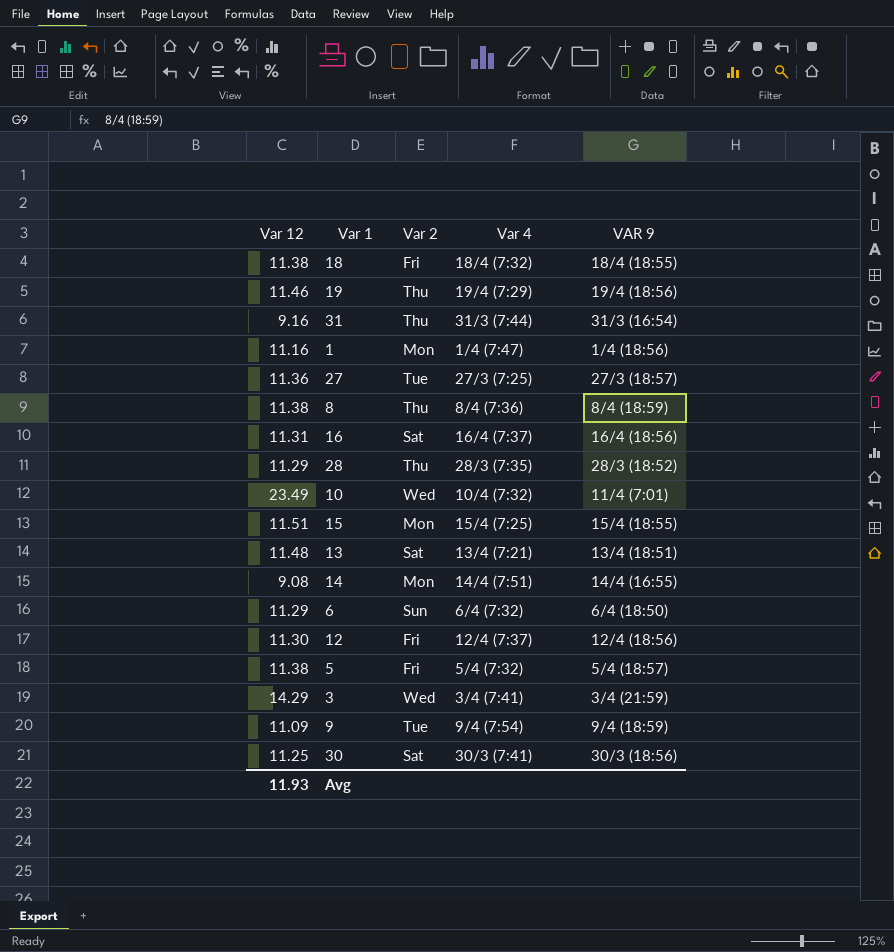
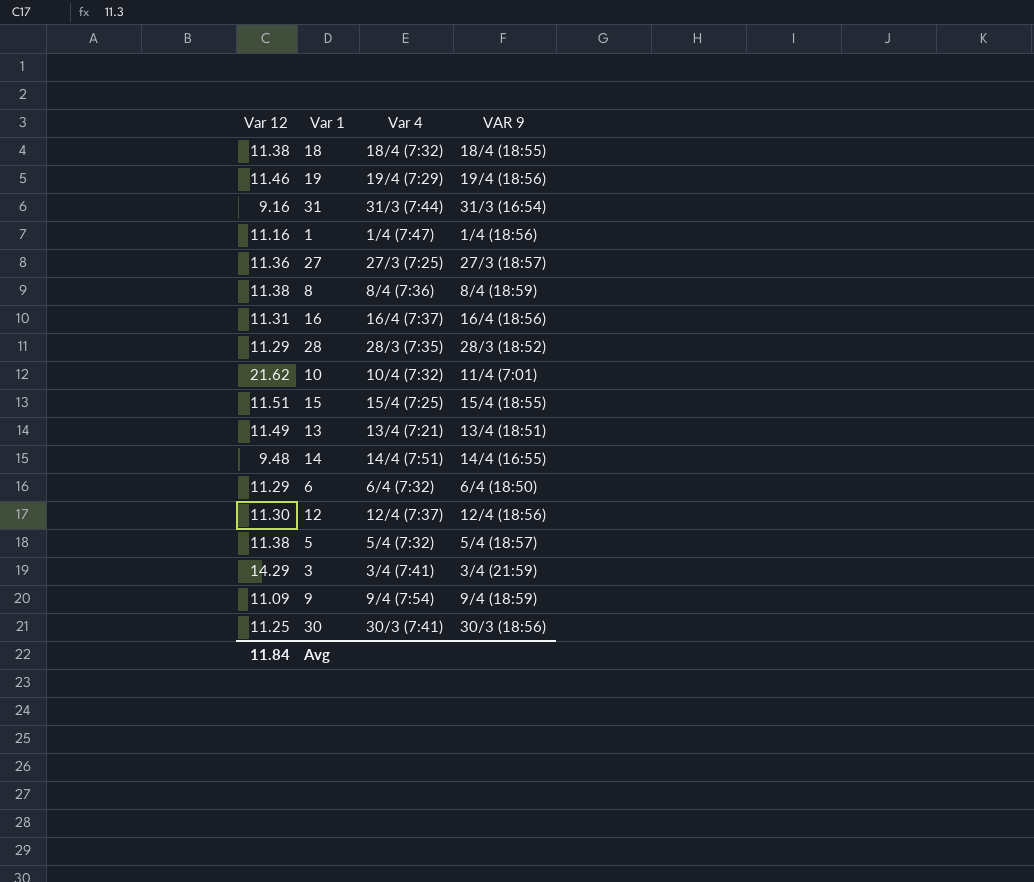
column Var 2 | position: 3 -> none
10 | Var 12: 23.49 -> 21.62
13 | Var 12: 11.48 -> 11.49
14 | Var 12: 9.08 -> 9.48
Avg | Var 12: 11.93 -> 11.84

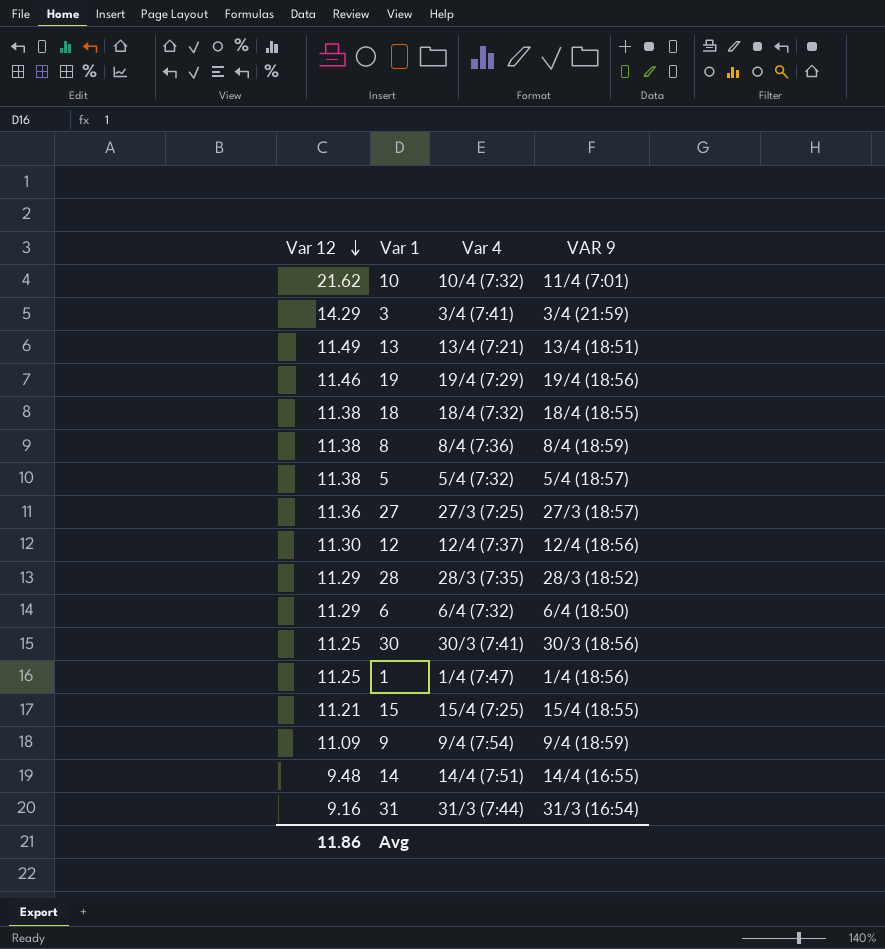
row order: none -> Var 12 descending
row 16: 11.31 | 16/4 (7:37) | 16/4 (18:56) -> none
1 | Var 12: 11.16 -> 11.25
15 | Var 12: 11.51 -> 11.21
Avg | Var 12: 11.84 -> 11.86

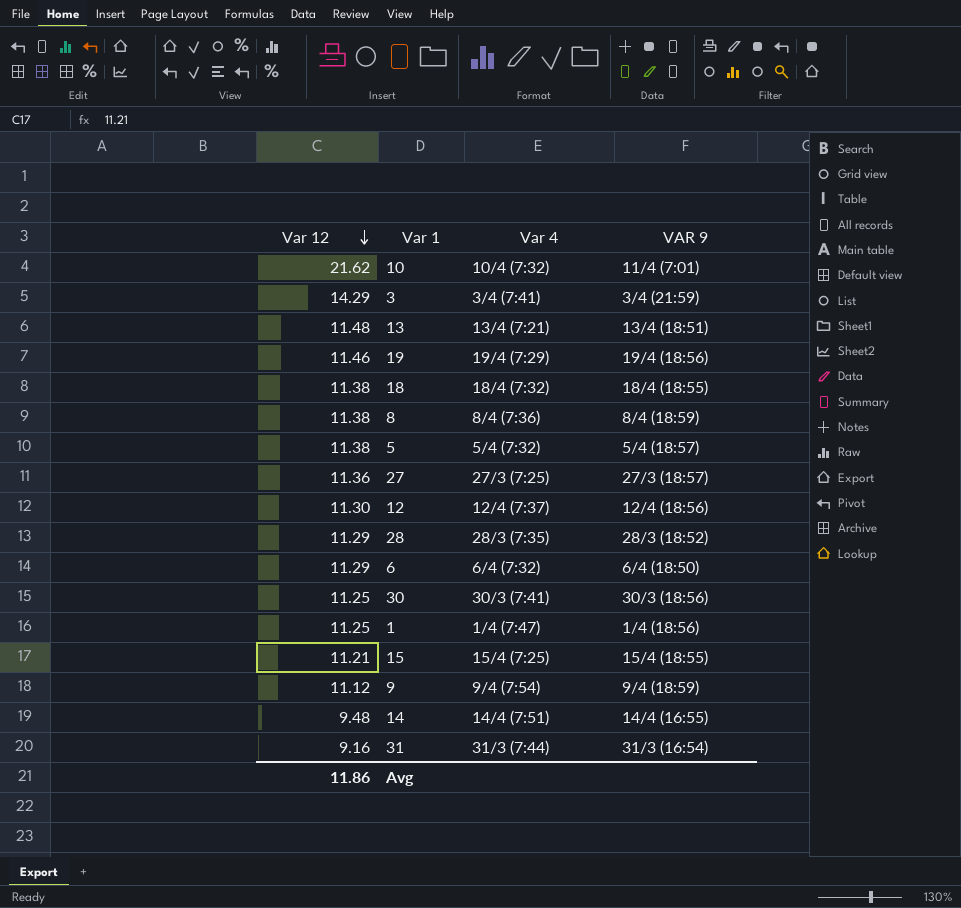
13 | Var 12: 11.49 -> 11.48
9 | Var 12: 11.09 -> 11.12

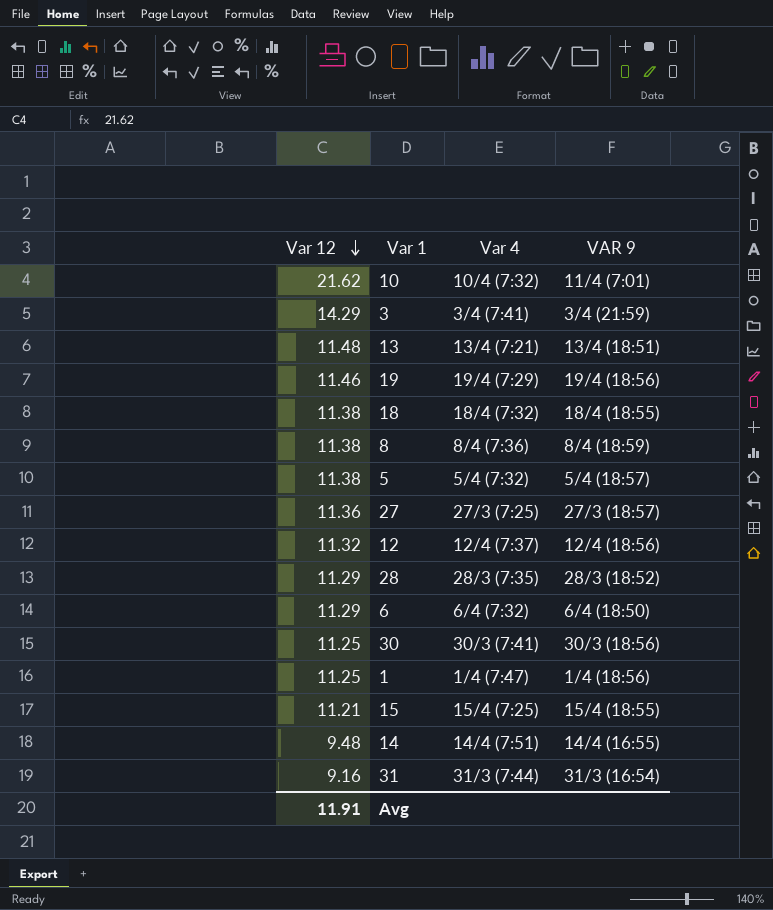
row 9: 11.12 | 9/4 (7:54) | 9/4 (18:59) -> none
12 | Var 12: 11.30 -> 11.32
Avg | Var 12: 11.86 -> 11.91

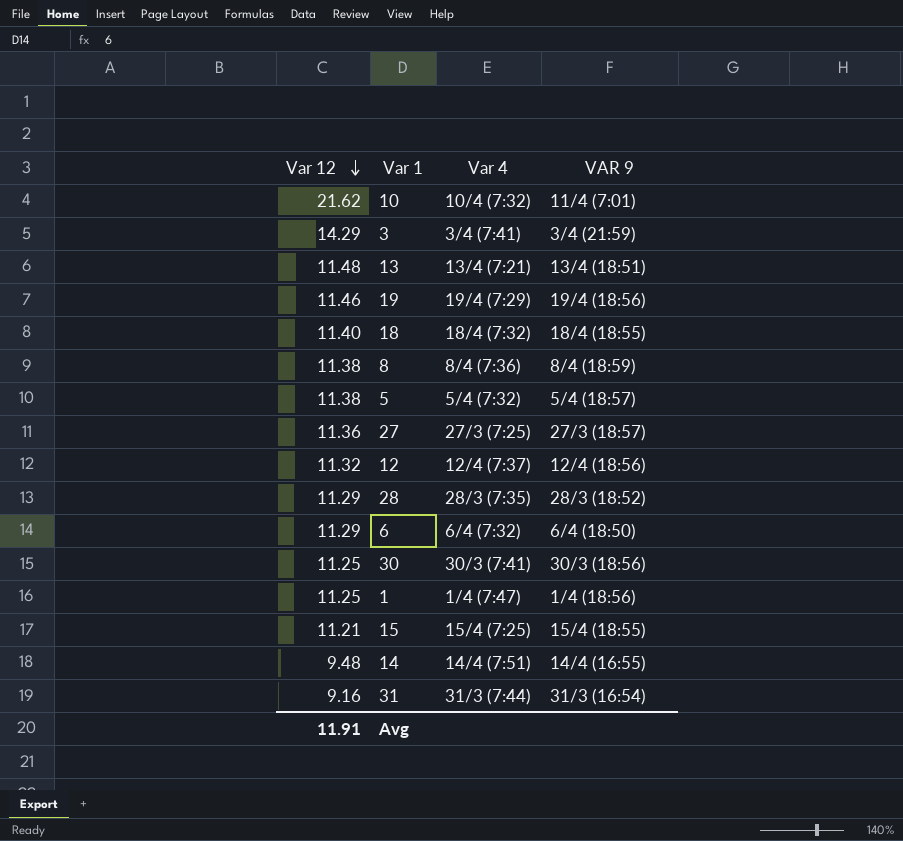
18 | Var 12: 11.38 -> 11.40

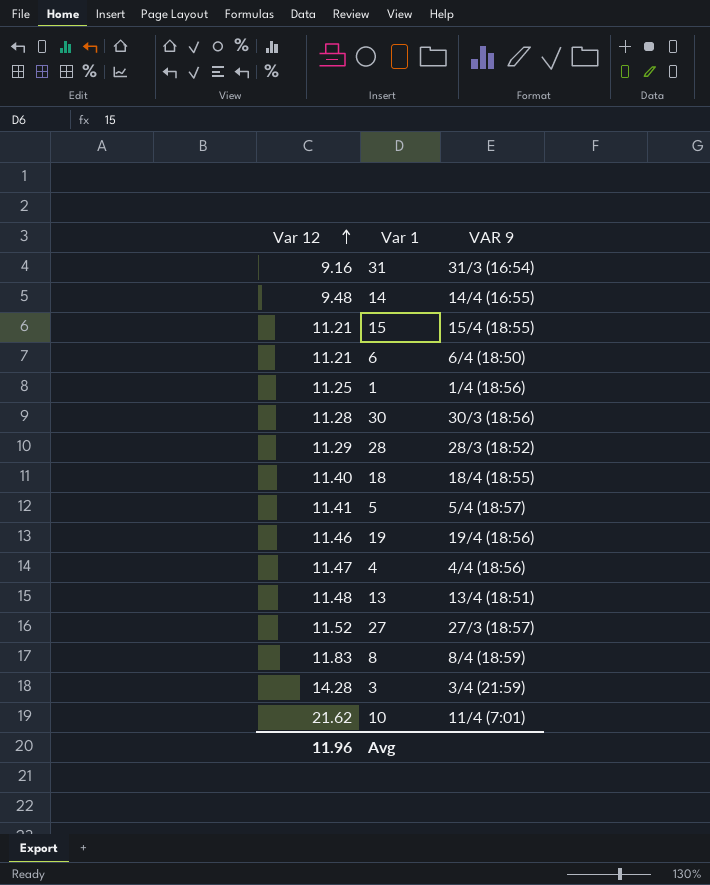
row order: Var 12 descending -> Var 12 ascending
column Var 4 | position: 3 -> none
row 12: 11.32 | 12/4 (7:37) | 12/4 (18:56) -> none
6 | Var 12: 11.29 -> 11.21
30 | Var 12: 11.25 -> 11.28
5 | Var 12: 11.38 -> 11.41
row 4: none -> 11.47 | 4/4 (18:56)
27 | Var 12: 11.36 -> 11.52
8 | Var 12: 11.38 -> 11.83
3 | Var 12: 14.29 -> 14.28
Avg | Var 12: 11.91 -> 11.96

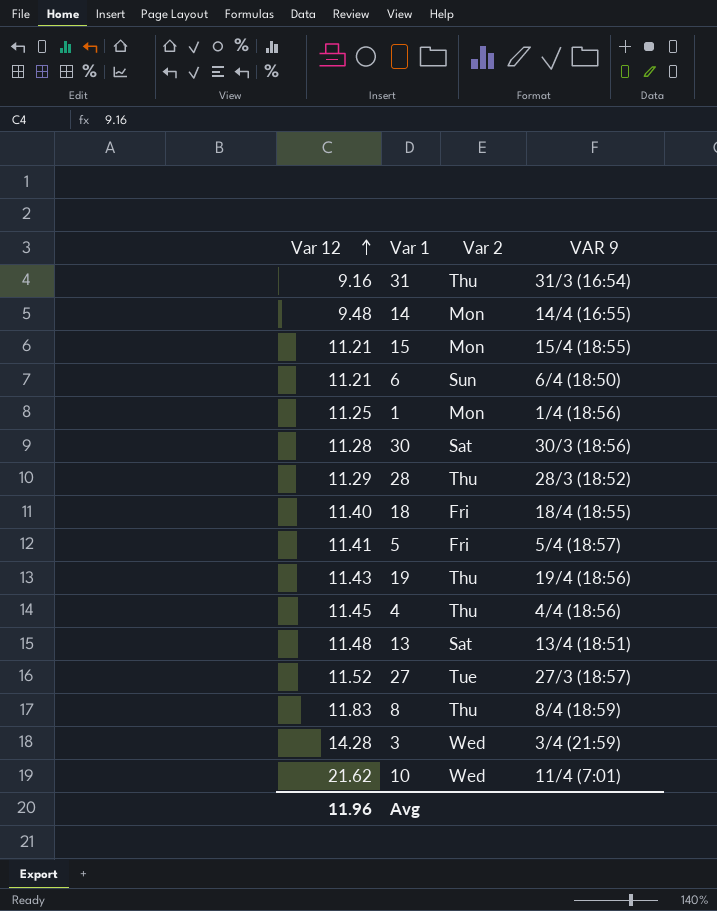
column Var 2 | position: none -> 3
19 | Var 12: 11.46 -> 11.43
4 | Var 12: 11.47 -> 11.45

